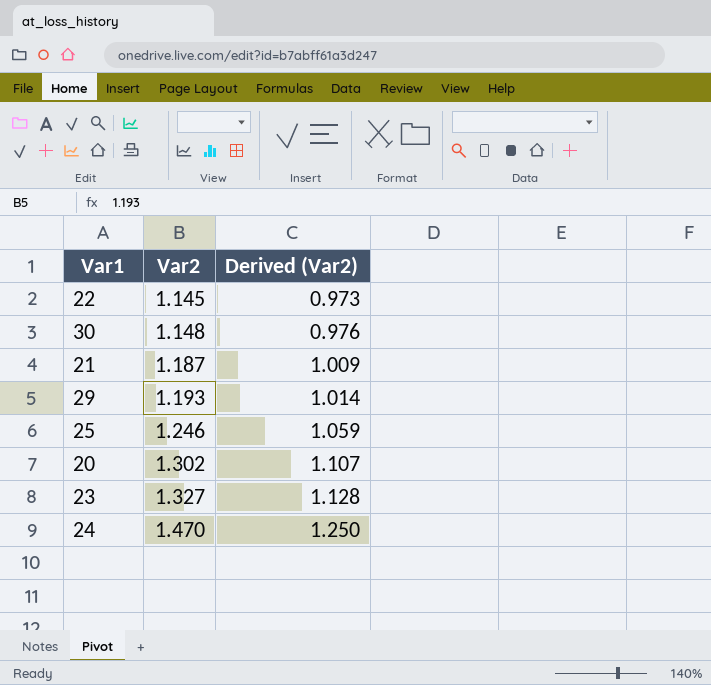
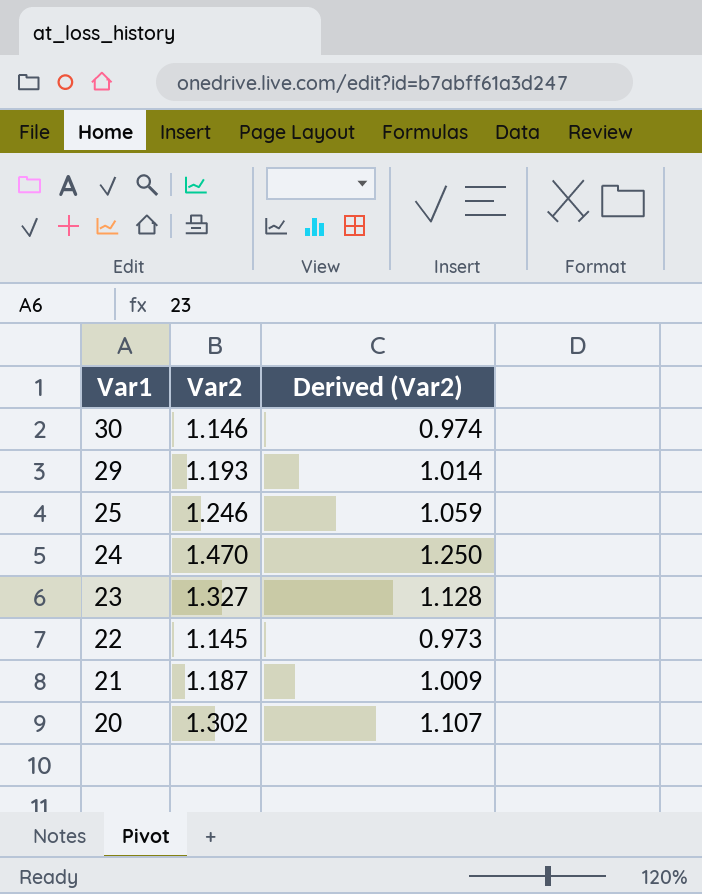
row order: Var2 ascending -> Var1 descending
30 | Var2: 1.148 -> 1.146
30 | Derived (Var2): 0.976 -> 0.974

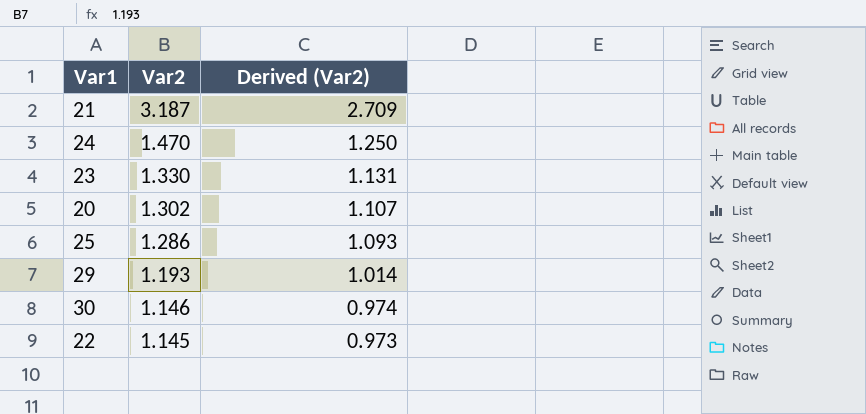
row order: Var1 descending -> Var2 descending
21 | Var2: 1.187 -> 3.187
21 | Derived (Var2): 1.009 -> 2.709
23 | Var2: 1.327 -> 1.330
23 | Derived (Var2): 1.128 -> 1.131
25 | Var2: 1.246 -> 1.286
25 | Derived (Var2): 1.059 -> 1.093

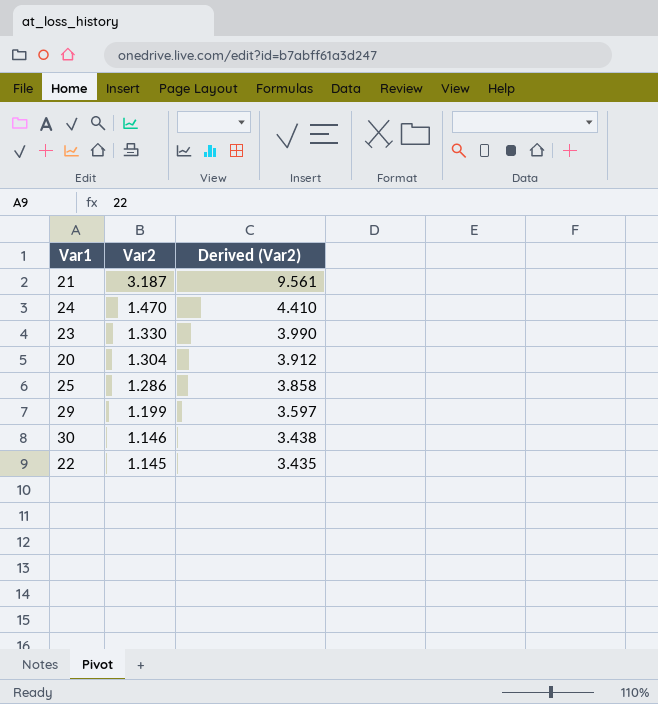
column Derived (Var2) | formula: [Var2] * 0.85 -> [Var2] * 3
20 | Var2: 1.302 -> 1.304
29 | Var2: 1.193 -> 1.199

